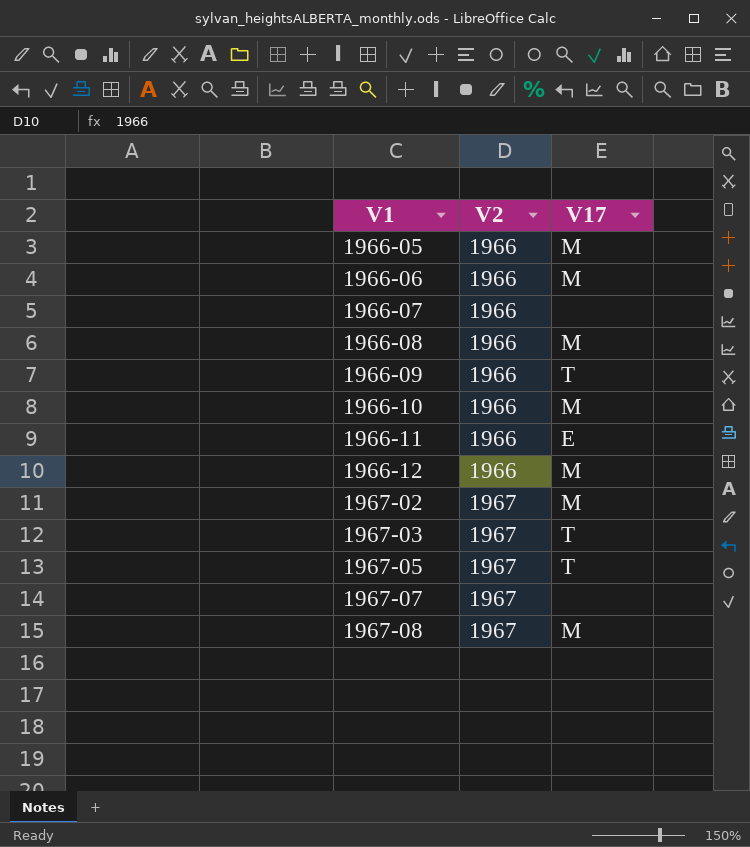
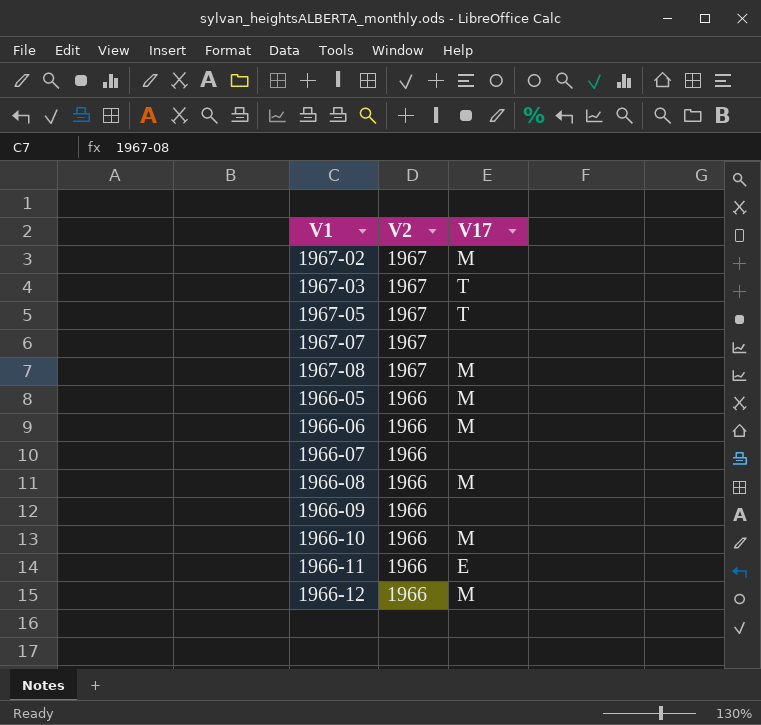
row order: V1 ascending -> V2 descending
1966-09 | V17: T -> none

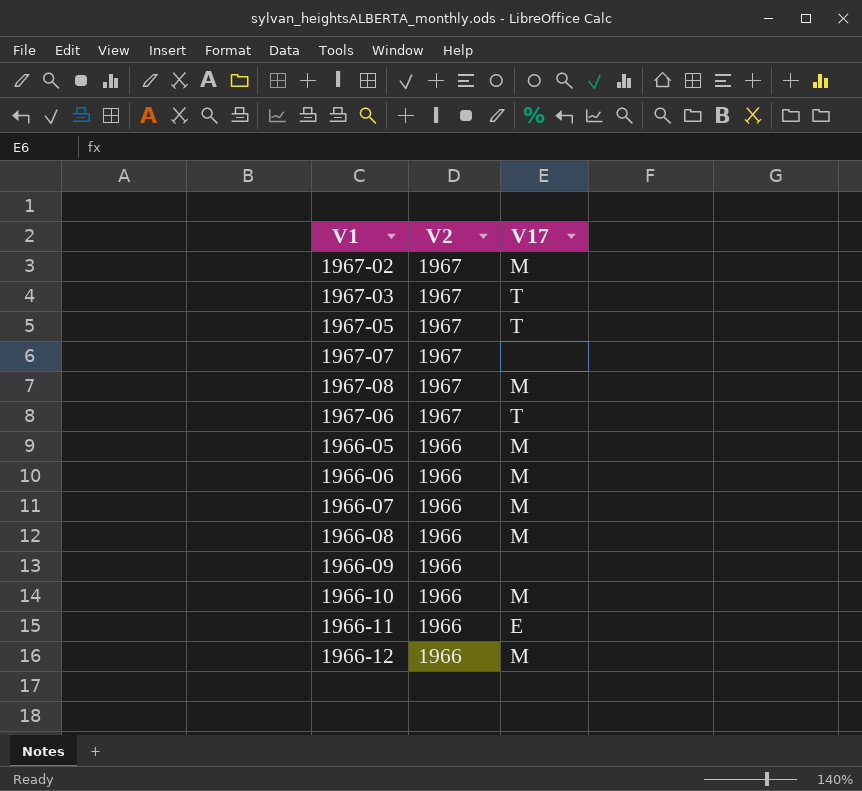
row 1967-06: none -> 1967 | T
1966-07 | V17: none -> M

